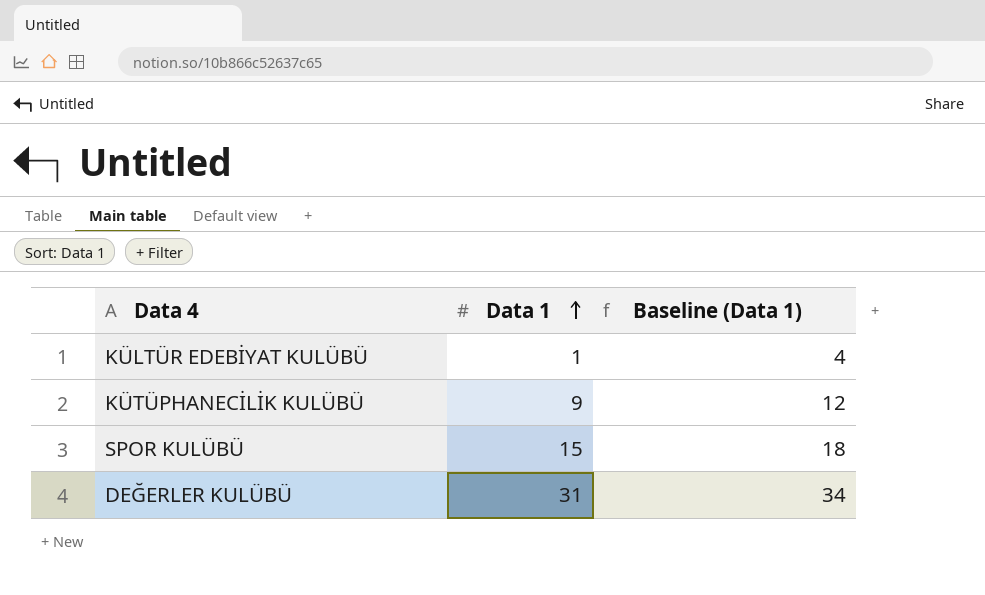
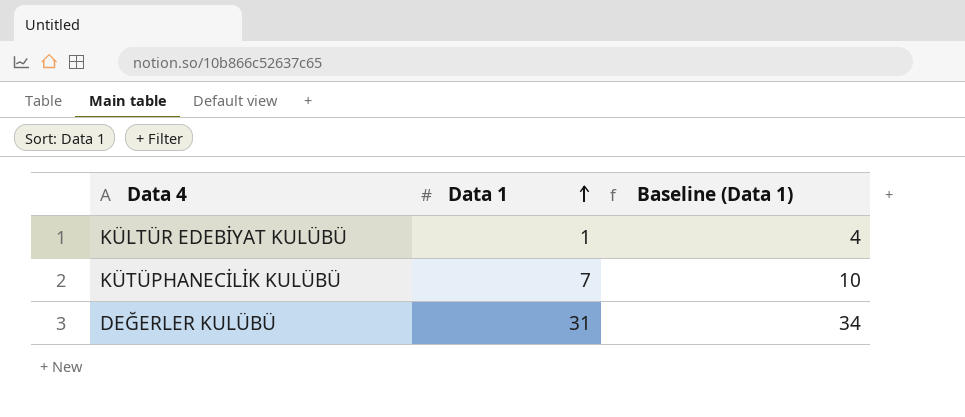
row SPOR KULÜBÜ: 15 | 18 -> none
KÜTÜPHANECİLİK KULÜBÜ | Data 1: 9 -> 7
KÜTÜPHANECİLİK KULÜBÜ | Baseline (Data 1): 12 -> 10

